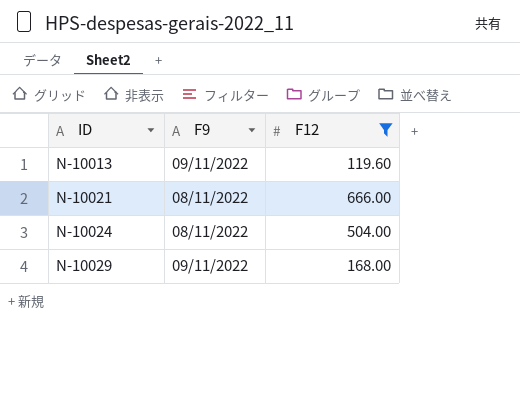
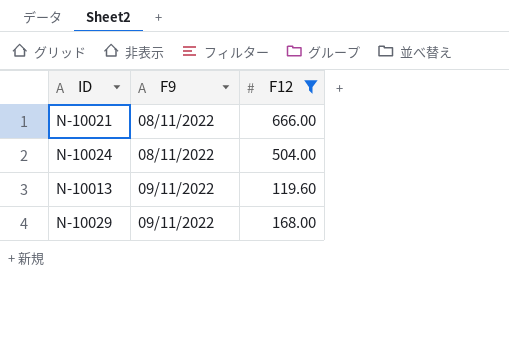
row order: ID ascending -> F9 ascending

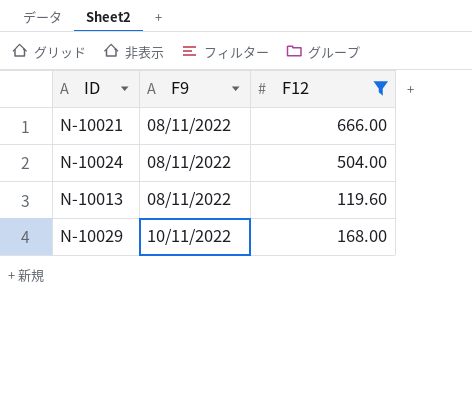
N-10013 | F9: 09/11/2022 -> 08/11/2022
N-10029 | F9: 09/11/2022 -> 10/11/2022

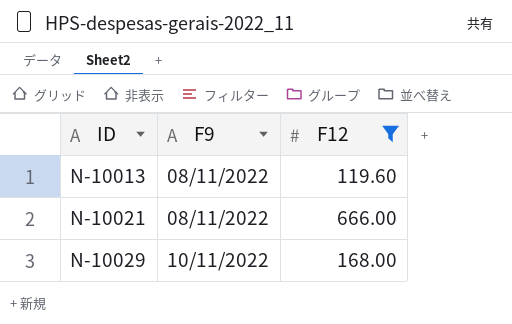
row order: F9 ascending -> ID ascending
row N-10024: 08/11/2022 | 504.00 -> none

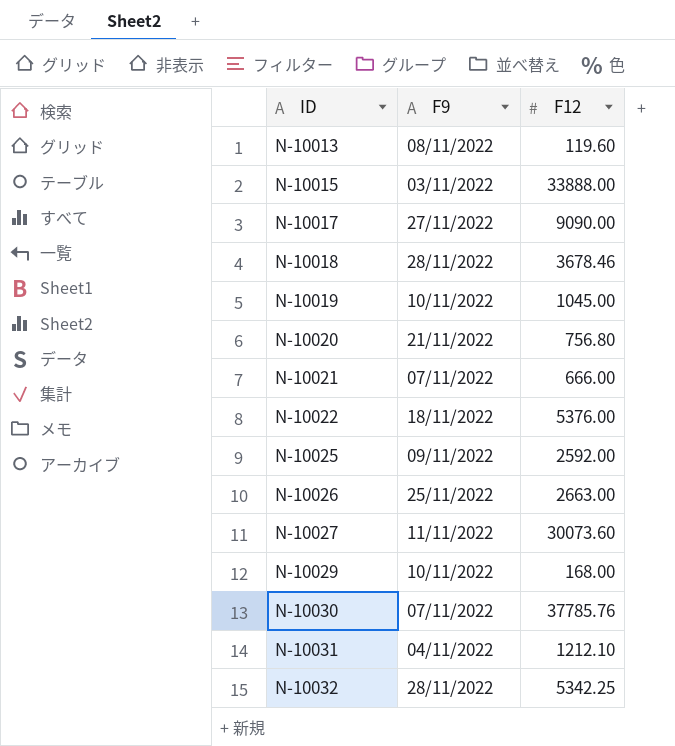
filter: F12 <= 666.00 -> none
N-10021 | F9: 08/11/2022 -> 07/11/2022

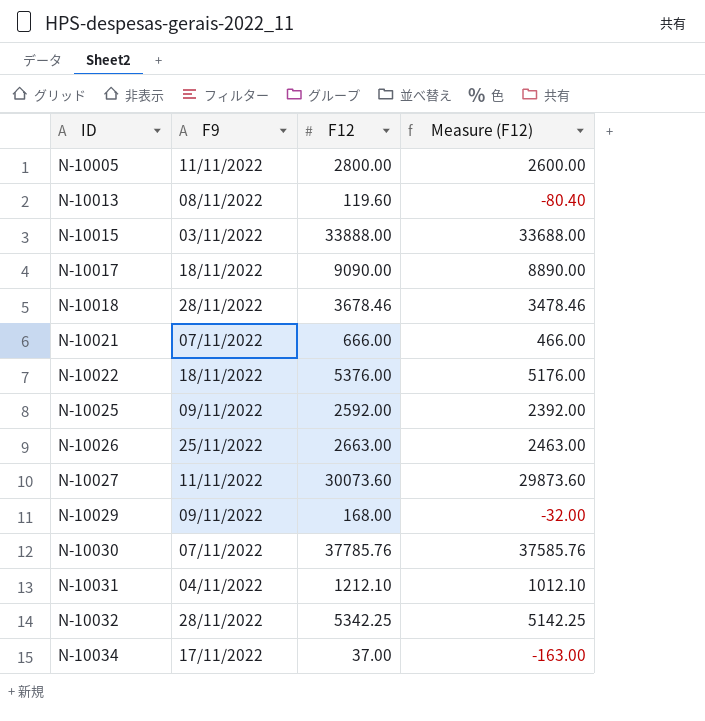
column Measure (F12) | formula: none -> [F12] - 200
row N-10019: 10/11/2022 | 1045.00 -> none
row N-10020: 21/11/2022 | 756.80 -> none
row N-10005: none -> 11/11/2022 | 2800.00 | 2600.00
N-10017 | F9: 27/11/2022 -> 18/11/2022
N-10029 | F9: 10/11/2022 -> 09/11/2022
row N-10034: none -> 17/11/2022 | 37.00 | -163.00

